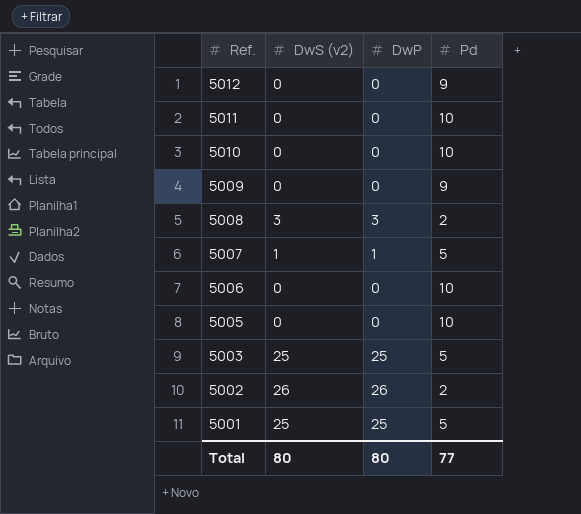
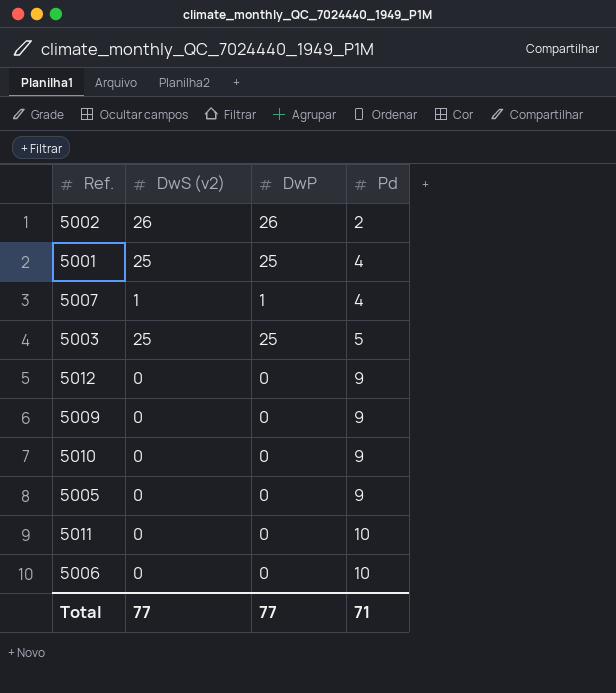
row order: Ref. descending -> Pd ascending
row 5008: 3 | 3 | 2 -> none
5001 | Pd: 5 -> 4
5007 | Pd: 5 -> 4
5010 | Pd: 10 -> 9
5005 | Pd: 10 -> 9
Total | DwS (v2): 80 -> 77
Total | DwP: 80 -> 77
Total | Pd: 77 -> 71

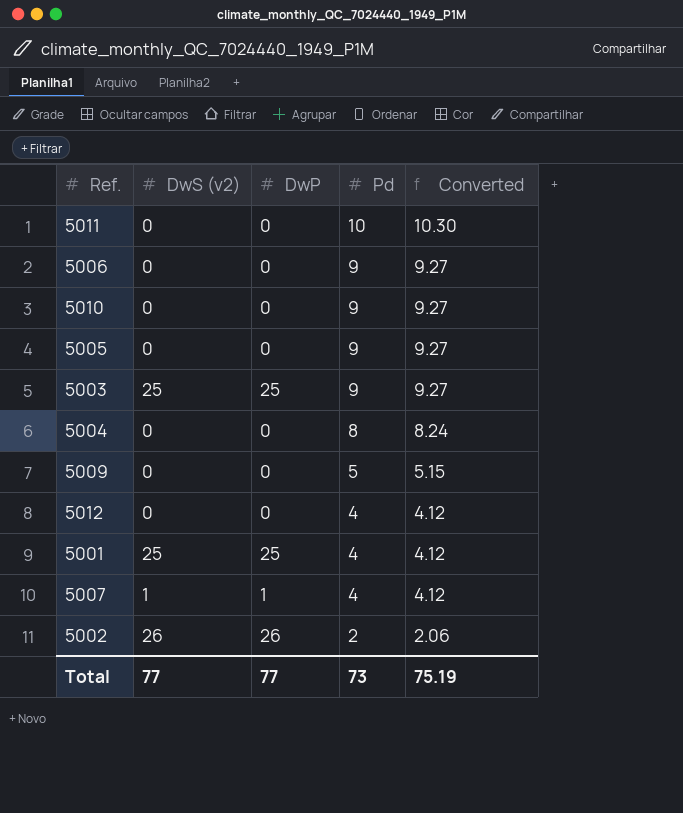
row order: Pd ascending -> Pd descending
column Converted | formula: none -> [Pd] * 1.03
5006 | Pd: 10 -> 9
5003 | Pd: 5 -> 9
row 5004: none -> 0 | 0 | 8 | 8.24
5009 | Pd: 9 -> 5
5012 | Pd: 9 -> 4
Total | Pd: 71 -> 73

